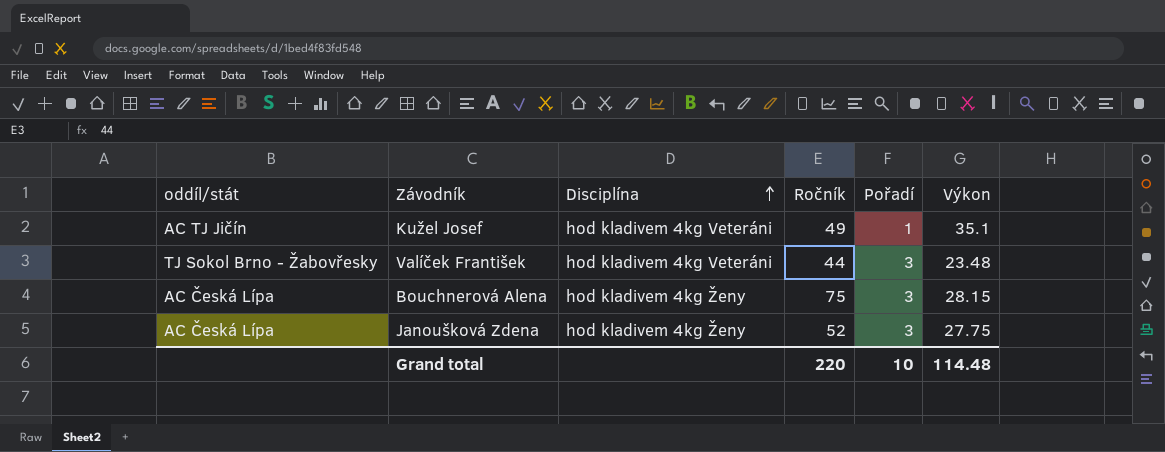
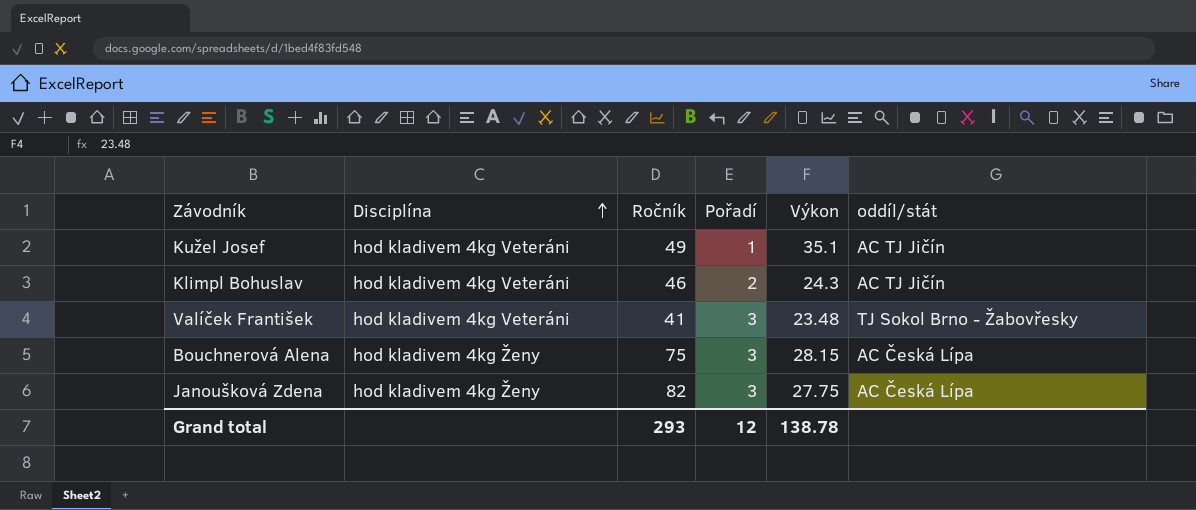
column oddíl/stát | position: 1 -> 6
row Klimpl Bohuslav: none -> hod kladivem 4kg Veteráni | 46 | 2 | 24.3 | AC TJ Jičín
Valíček František | Ročník: 44 -> 41
Janoušková Zdena | Ročník: 52 -> 82
Grand total | Ročník: 220 -> 293
Grand total | Pořadí: 10 -> 12
Grand total | Výkon: 114.48 -> 138.78

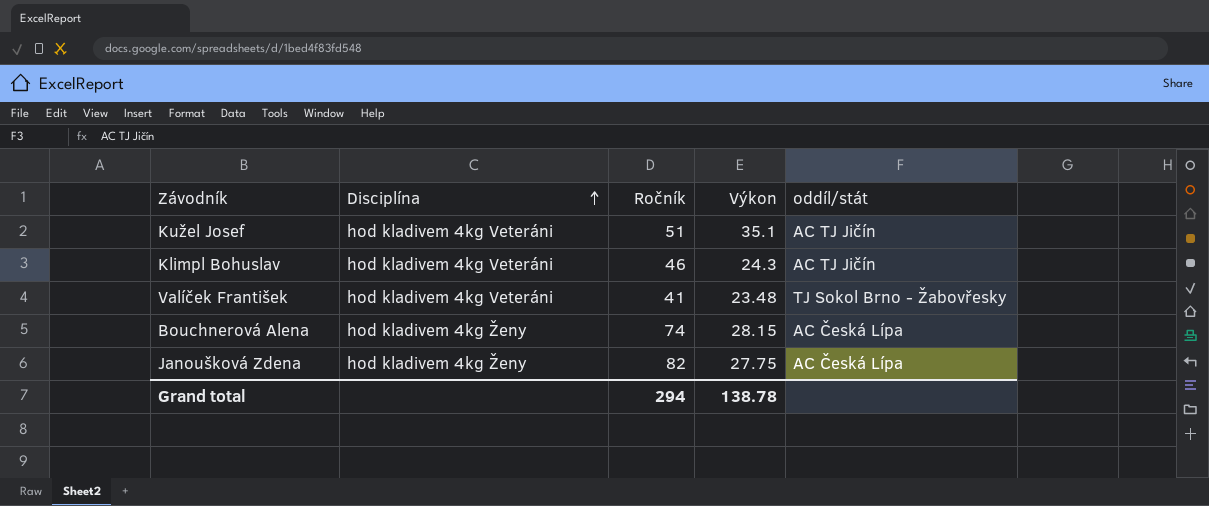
column Pořadí | position: 4 -> none
Kužel Josef | Ročník: 49 -> 51
Bouchnerová Alena | Ročník: 75 -> 74
Grand total | Ročník: 293 -> 294

